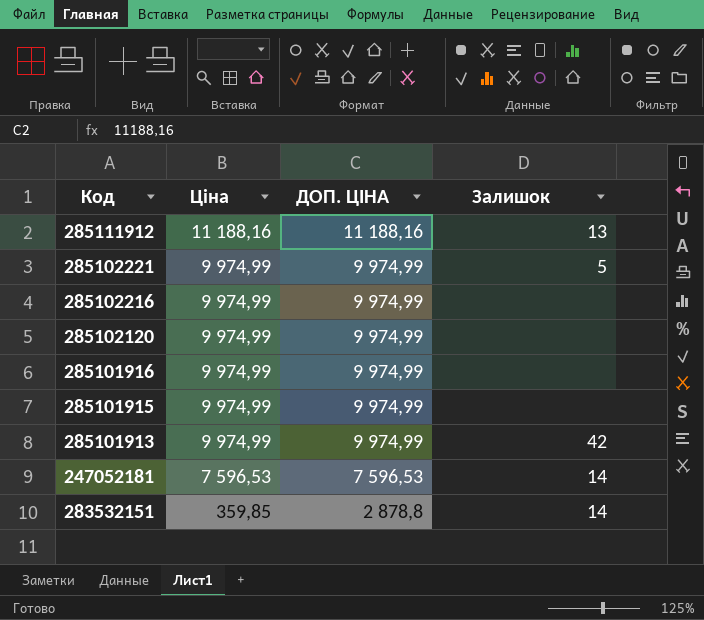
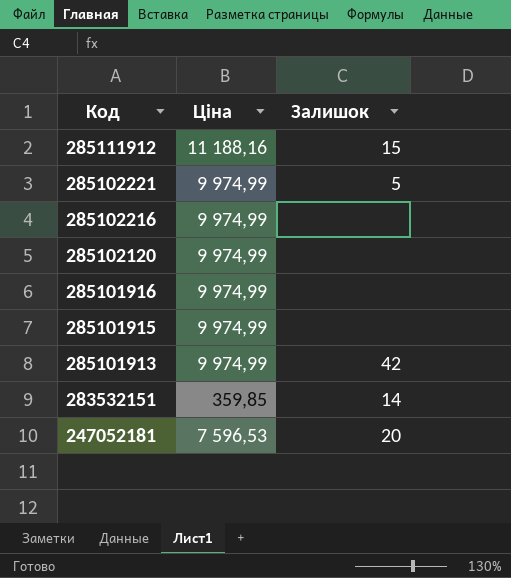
row order: Ціна descending -> Код descending
column ДОП. ЦІНА | position: 3 -> none
285111912 | Залишок: 13 -> 15
247052181 | Залишок: 14 -> 20

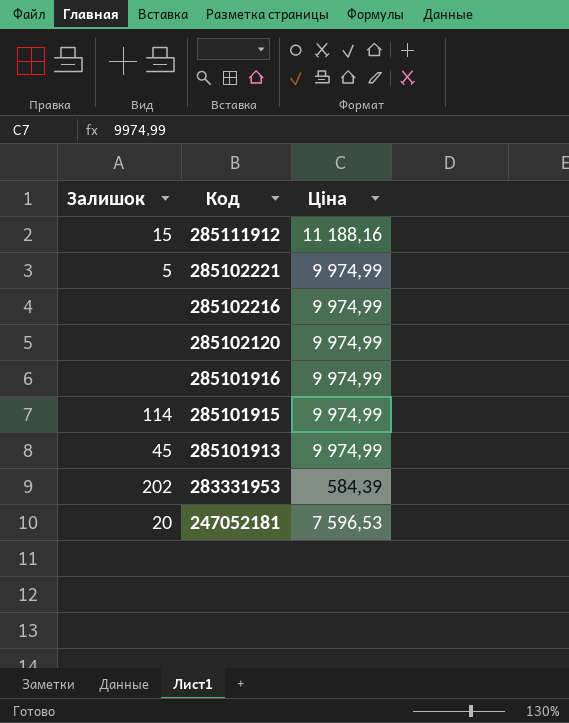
column Залишок | position: 3 -> 1
row 283532151: 359,85 | 14 -> none
285101915 | Залишок: none -> 114
285101913 | Залишок: 42 -> 45
row 283331953: none -> 202 | 584,39

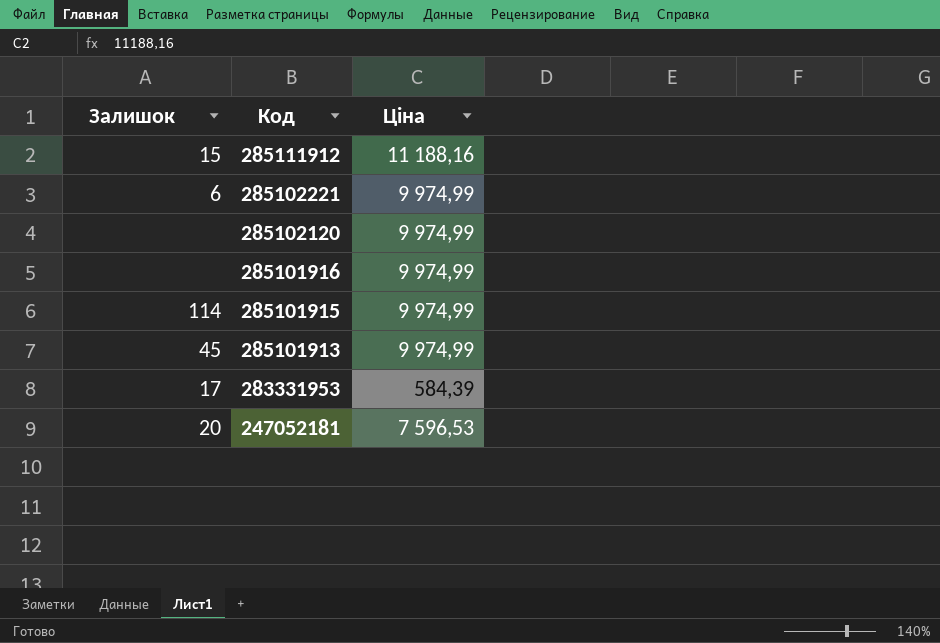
row 285102216: none | 9 974,99 -> none
285102221 | Залишок: 5 -> 6
283331953 | Залишок: 202 -> 17

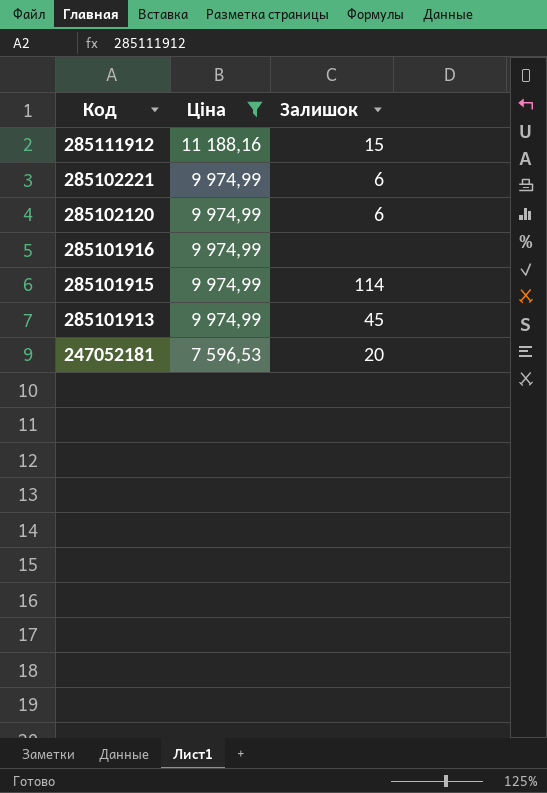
filter: none -> Ціна != 584,39
column Залишок | position: 1 -> 3
285102120 | Залишок: none -> 6

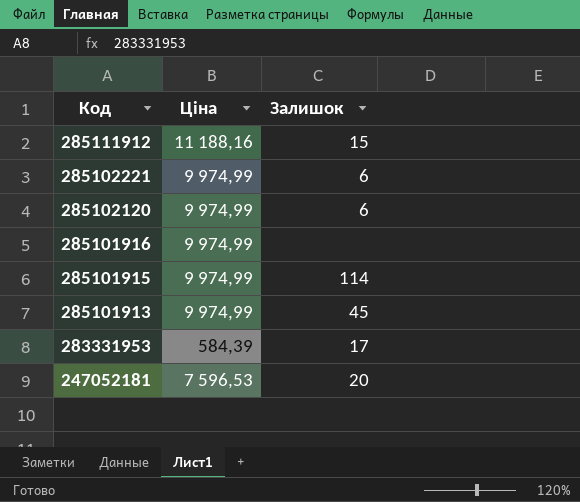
filter: Ціна != 584,39 -> none

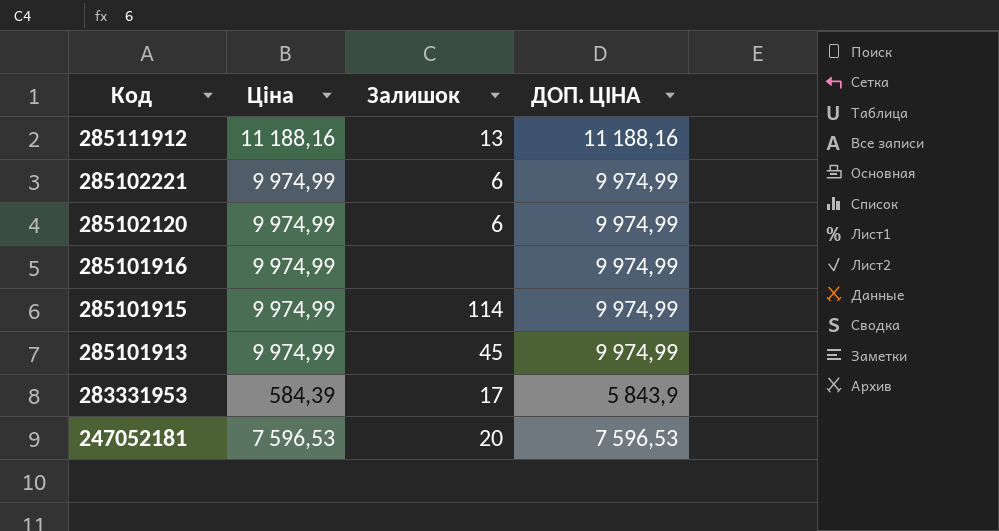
column ДОП. ЦІНА | position: none -> 4
285111912 | Залишок: 15 -> 13

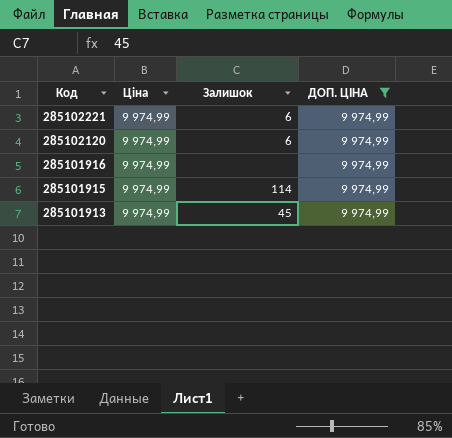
filter: none -> ДОП. ЦІНА = 9 974,99

